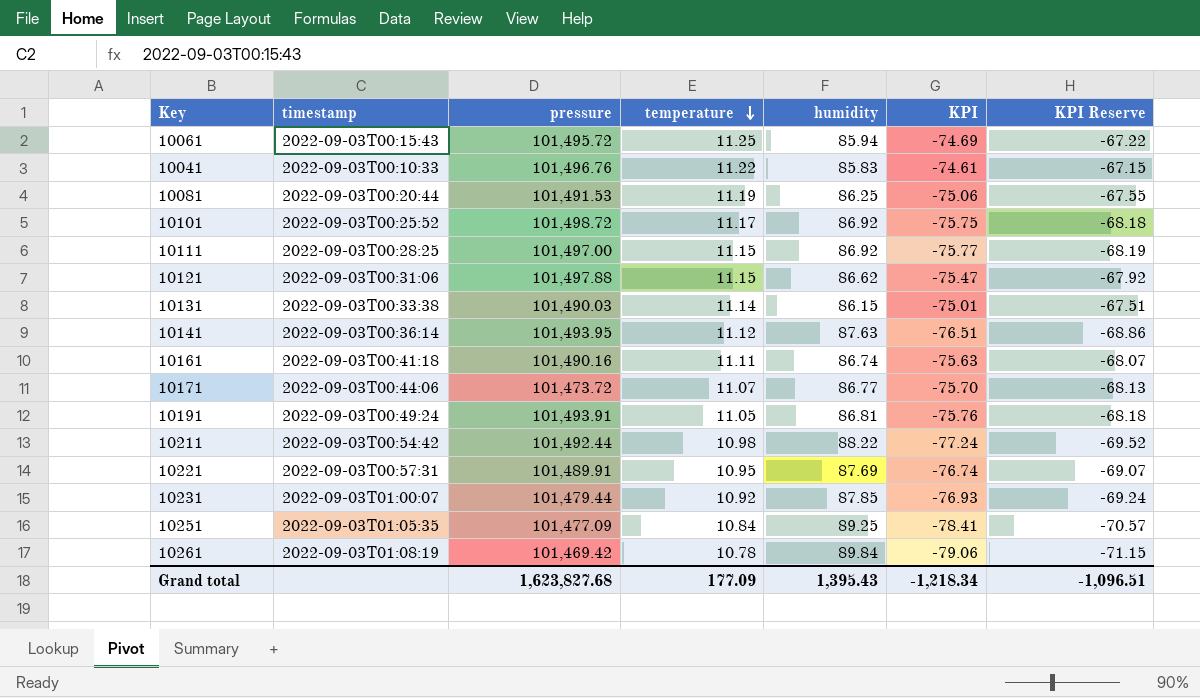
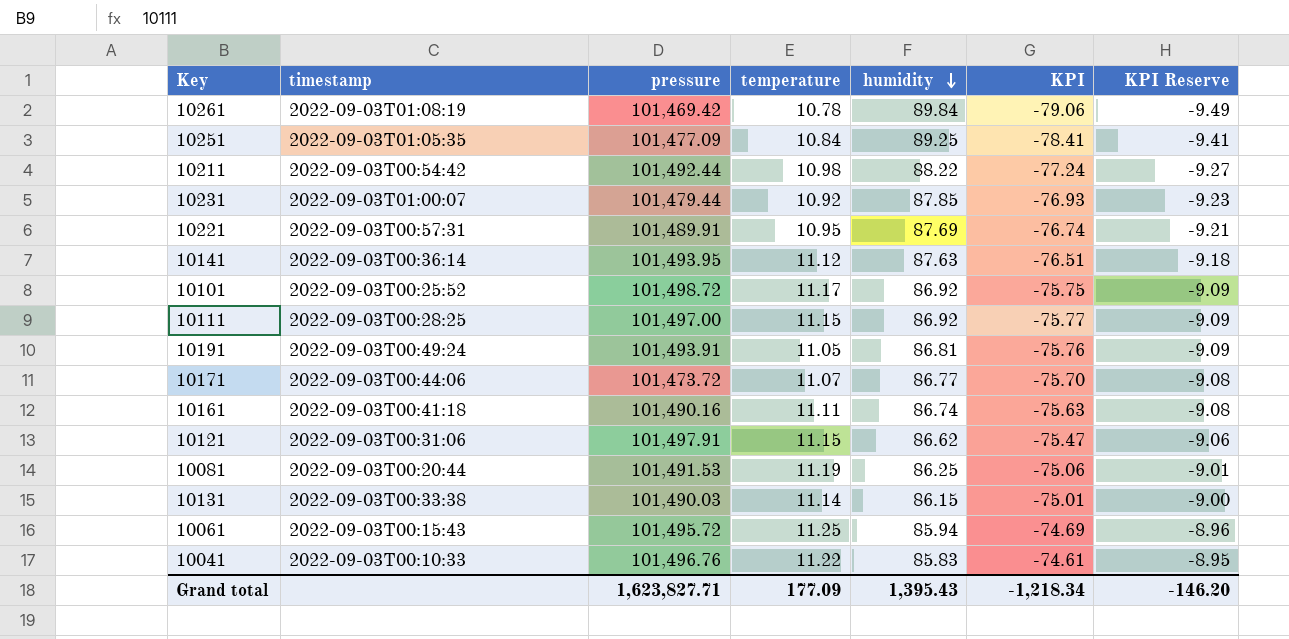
row order: temperature descending -> humidity descending
column KPI Reserve | formula: [KPI] * 0.9 -> [KPI] * 0.12
10121 | pressure: 101,497.88 -> 101,497.91
Grand total | pressure: 1,623,827.68 -> 1,623,827.71
Grand total | KPI Reserve: -1,096.51 -> -146.20

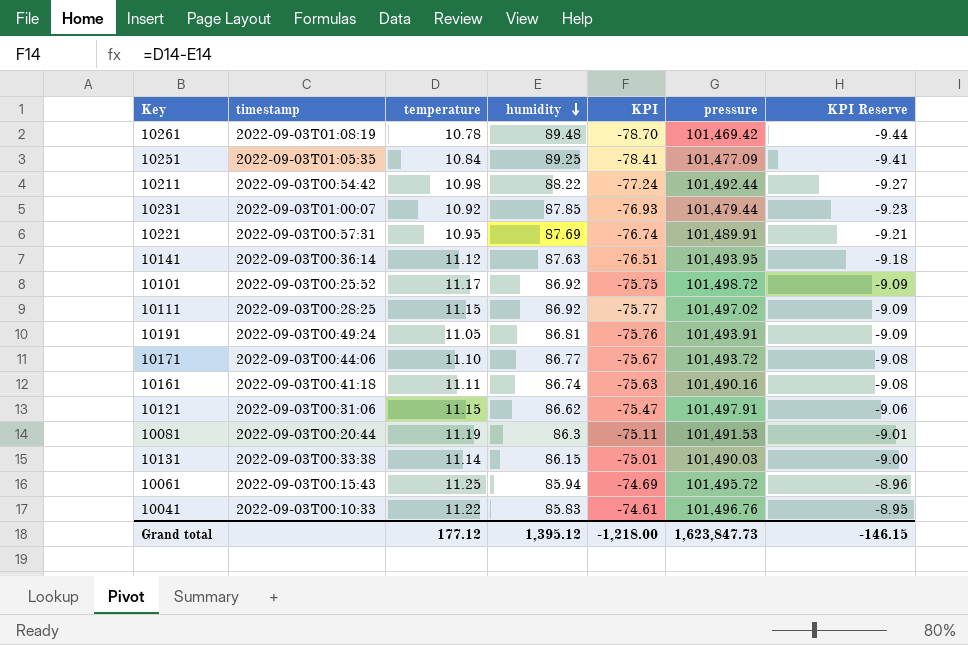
column pressure | position: 3 -> 6
10261 | humidity: 89.84 -> 89.48
10261 | KPI: -79.06 -> -78.70
10261 | KPI Reserve: -9.49 -> -9.44
10111 | pressure: 101,497.00 -> 101,497.02
10171 | temperature: 11.07 -> 11.10
10171 | KPI: -75.70 -> -75.67
10171 | pressure: 101,473.72 -> 101,493.72
10081 | humidity: 86.25 -> 86.3
10081 | KPI: -75.06 -> -75.11
Grand total | temperature: 177.09 -> 177.12
Grand total | humidity: 1,395.43 -> 1,395.12
Grand total | KPI: -1,218.34 -> -1,218.00
Grand total | pressure: 1,623,827.71 -> 1,623,847.73
Grand total | KPI Reserve: -146.20 -> -146.15

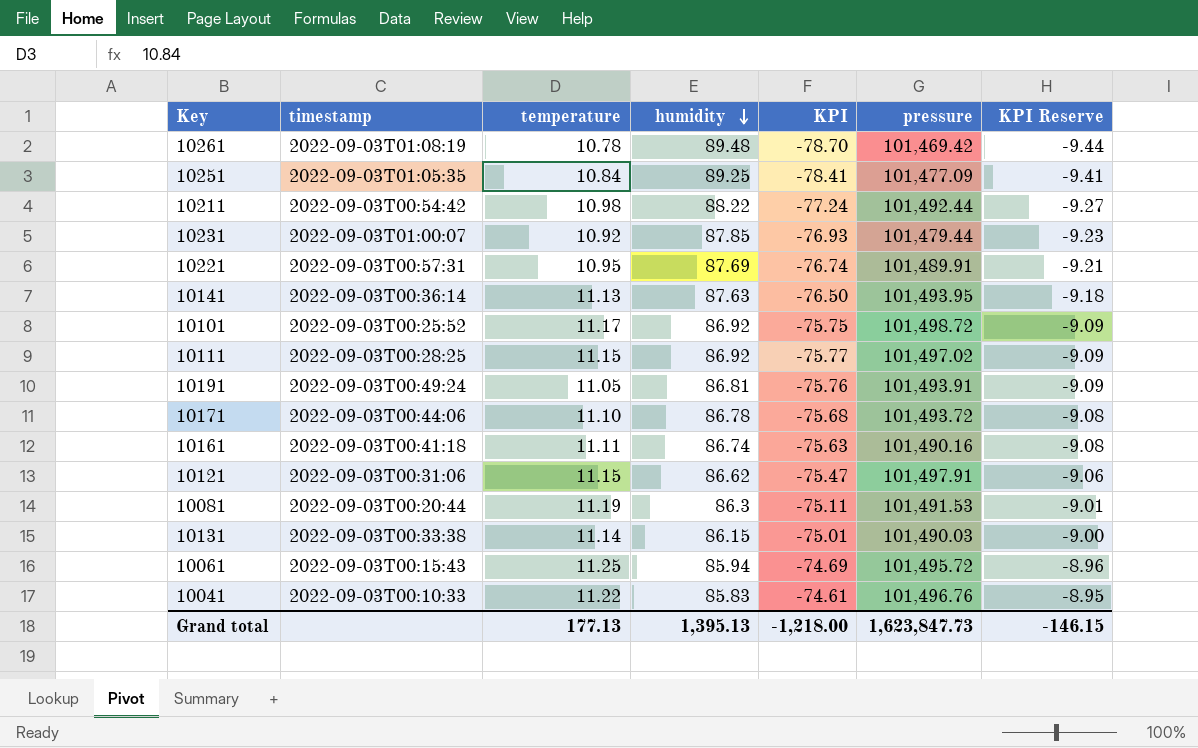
10141 | temperature: 11.12 -> 11.13
10141 | KPI: -76.51 -> -76.50
10171 | humidity: 86.77 -> 86.78
10171 | KPI: -75.67 -> -75.68
Grand total | temperature: 177.12 -> 177.13
Grand total | humidity: 1,395.12 -> 1,395.13

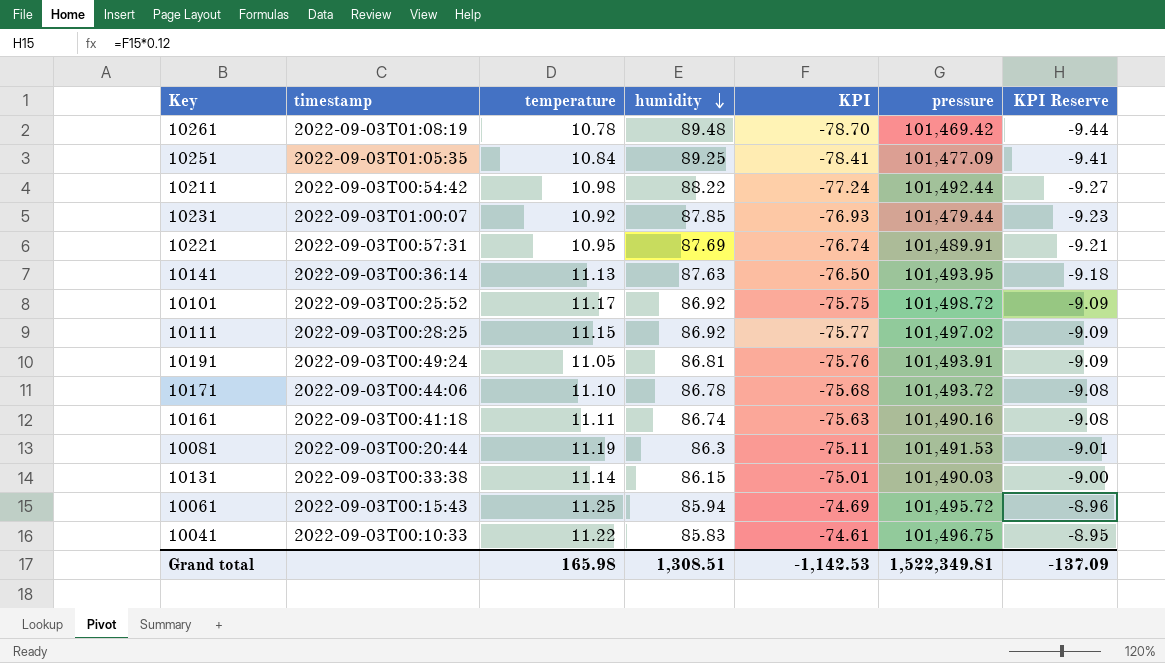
row 10121: 2022-09-03T00:31:06 | 11.15 | 86.62 | -75.47 | 101,497.91 | -9.06 -> none
10041 | pressure: 101,496.76 -> 101,496.75
Grand total | temperature: 177.13 -> 165.98
Grand total | humidity: 1,395.13 -> 1,308.51
Grand total | KPI: -1,218.00 -> -1,142.53
Grand total | pressure: 1,623,847.73 -> 1,522,349.81
Grand total | KPI Reserve: -146.15 -> -137.09

